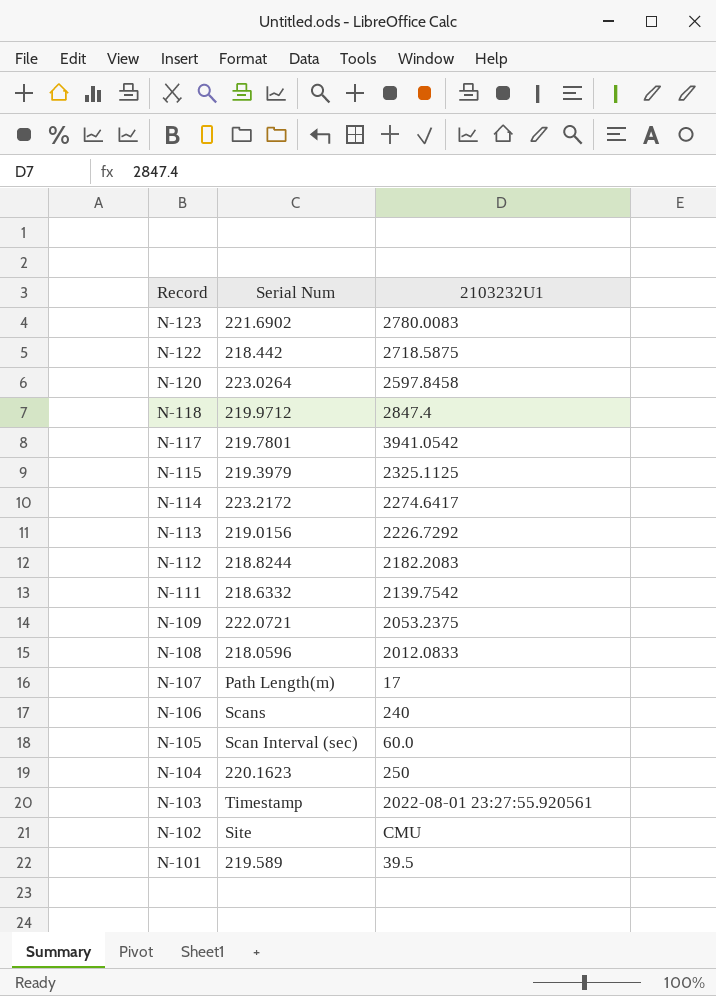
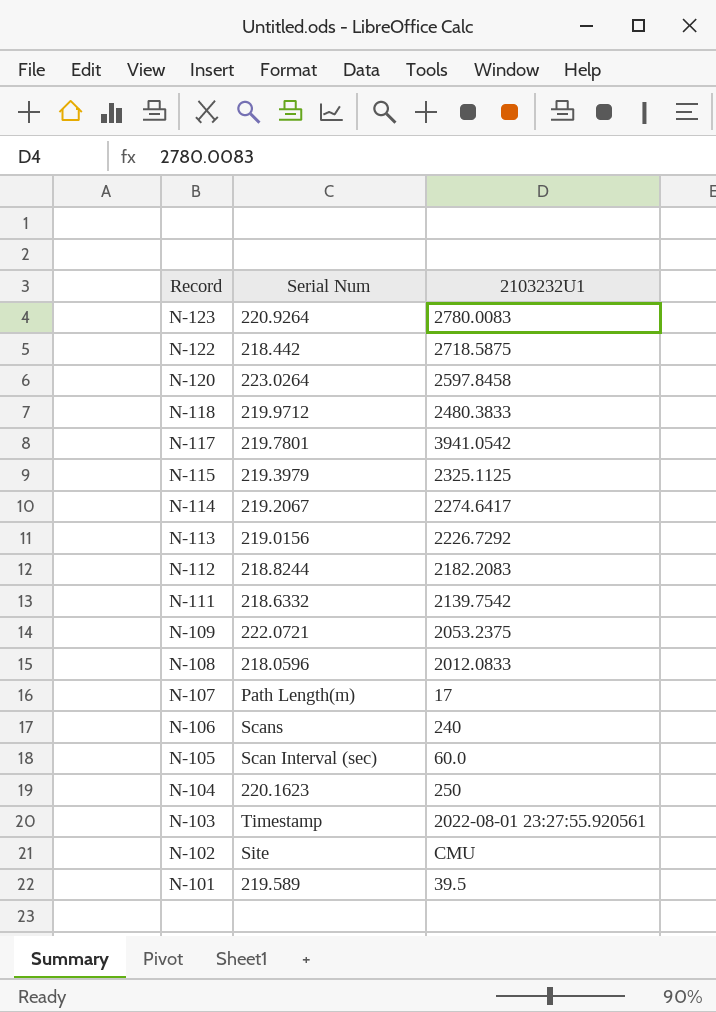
N-123 | Serial Num: 221.6902 -> 220.9264
N-118 | 2103232U1: 2847.4 -> 2480.3833
N-114 | Serial Num: 223.2172 -> 219.2067

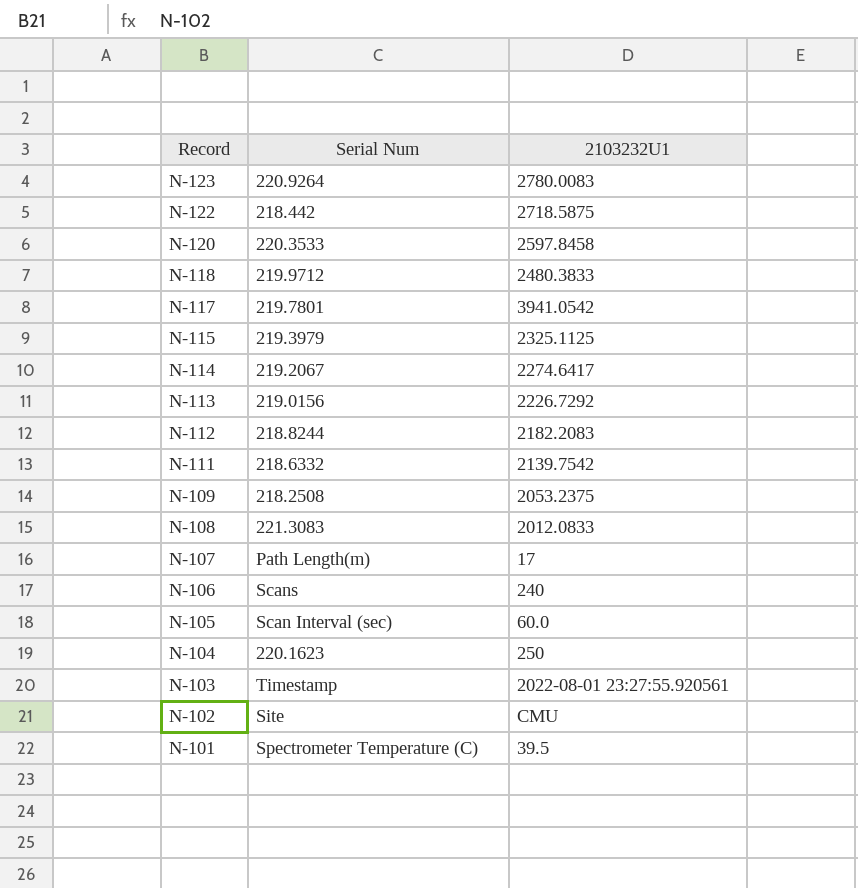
N-120 | Serial Num: 223.0264 -> 220.3533
N-109 | Serial Num: 222.0721 -> 218.2508
N-108 | Serial Num: 218.0596 -> 221.3083
N-101 | Serial Num: 219.589 -> Spectrometer Temperature (C)

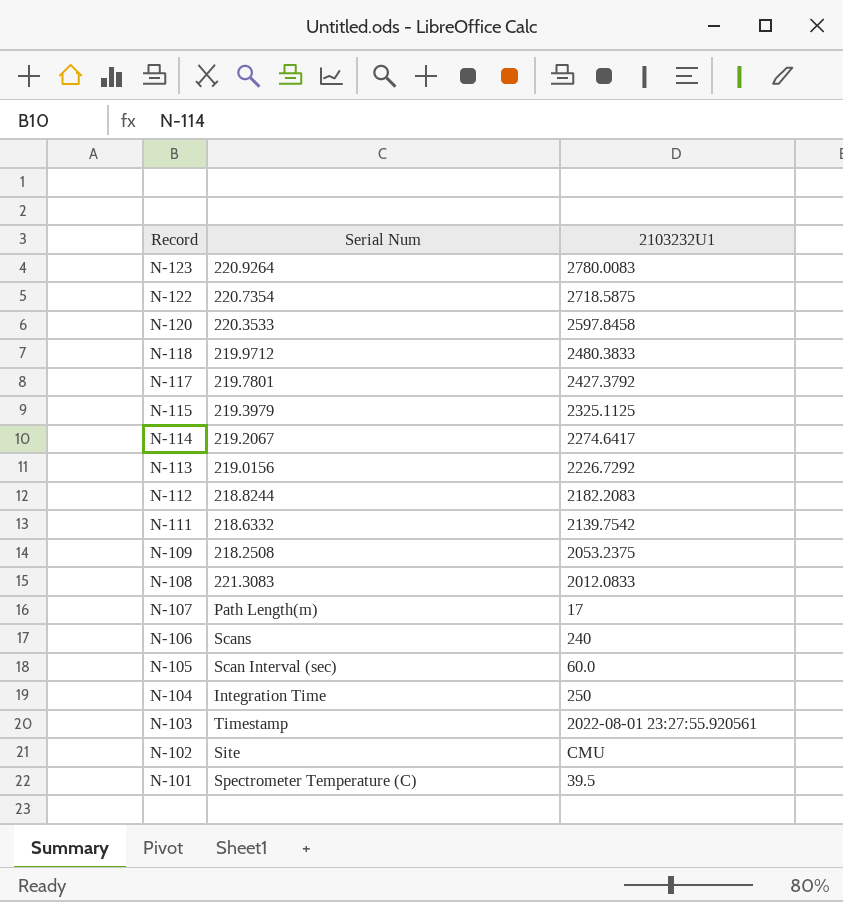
N-122 | Serial Num: 218.442 -> 220.7354
N-117 | 2103232U1: 3941.0542 -> 2427.3792
N-104 | Serial Num: 220.1623 -> Integration Time

